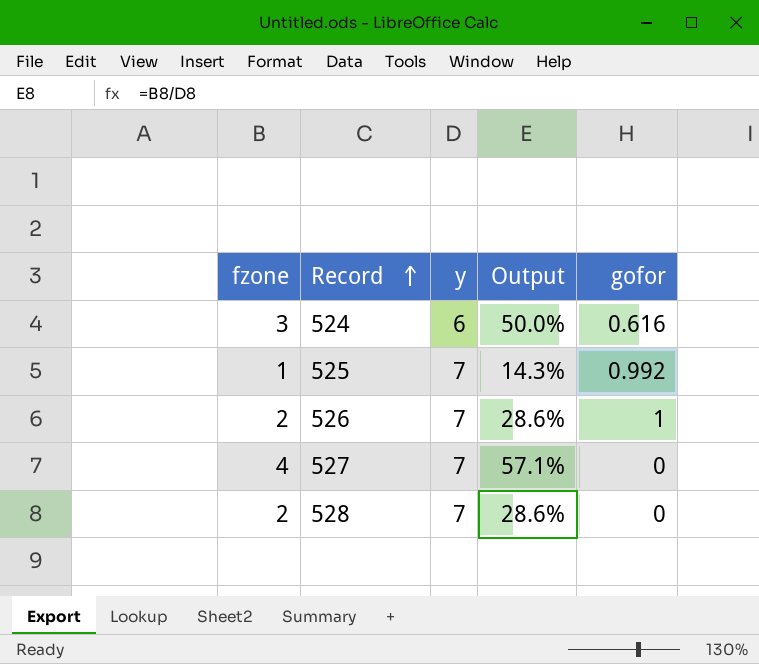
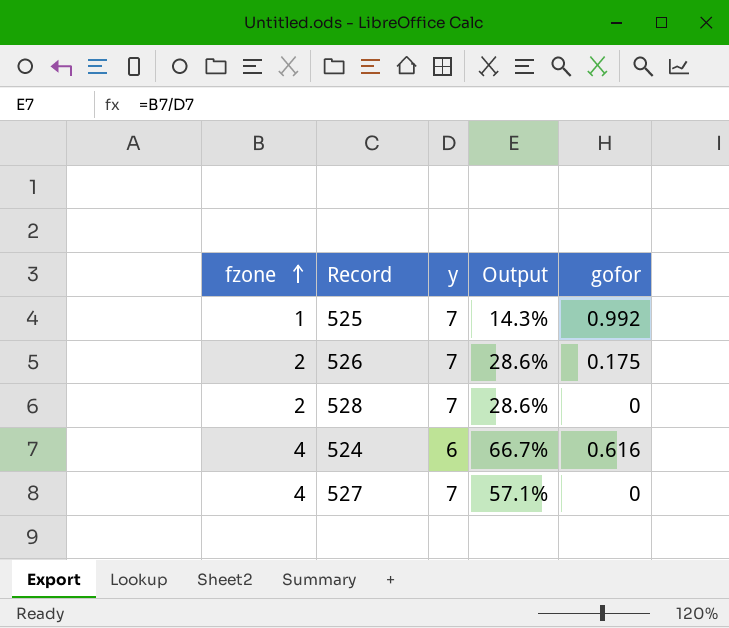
row order: Record ascending -> fzone ascending
526 | gofor: 1 -> 0.175
524 | fzone: 3 -> 4
524 | Output: 50.0% -> 66.7%

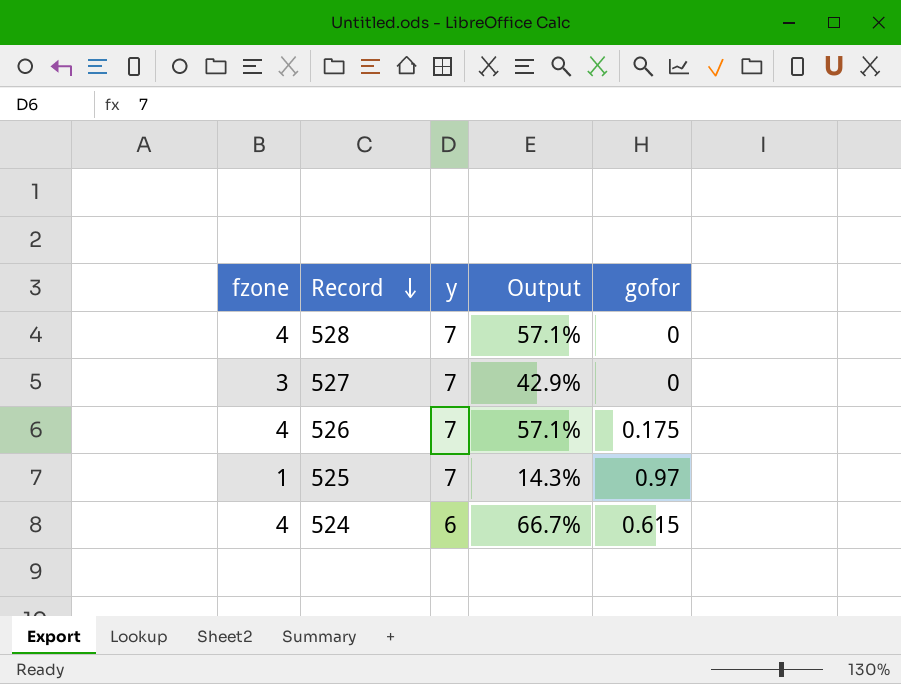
row order: fzone ascending -> Record descending
528 | fzone: 2 -> 4
528 | Output: 28.6% -> 57.1%
527 | fzone: 4 -> 3
527 | Output: 57.1% -> 42.9%
526 | fzone: 2 -> 4
526 | Output: 28.6% -> 57.1%
525 | gofor: 0.992 -> 0.97
524 | gofor: 0.616 -> 0.615

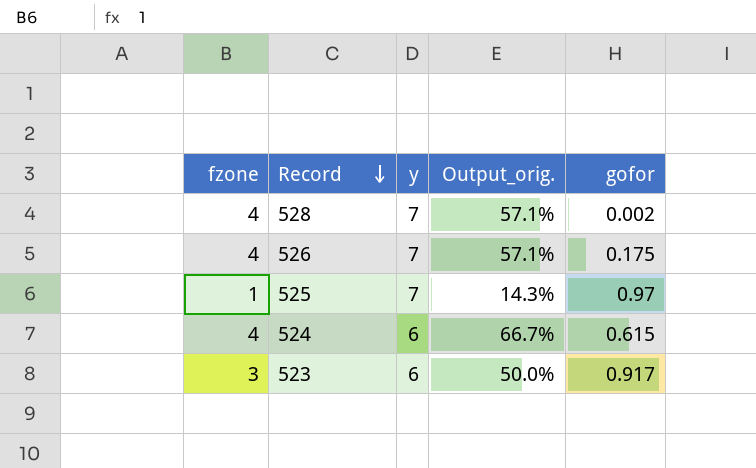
column name: Output -> Output_orig.
row 527: 3 | 7 | 42.9% | 0 -> none
528 | gofor: 0 -> 0.002
row 523: none -> 3 | 6 | 50.0% | 0.917

